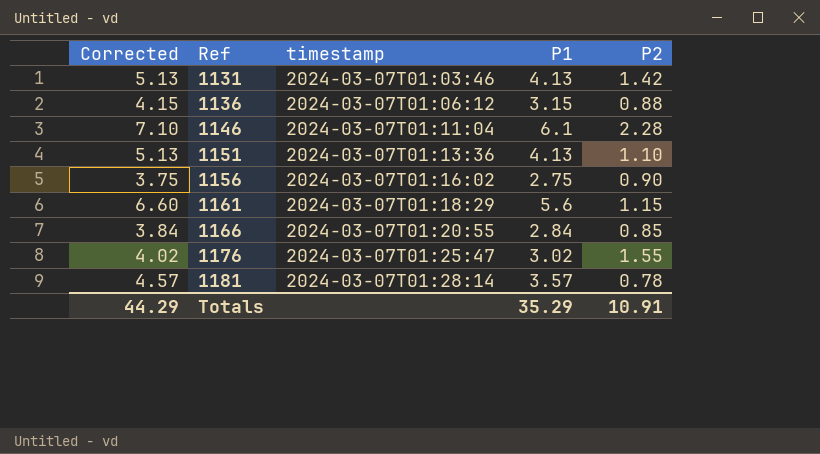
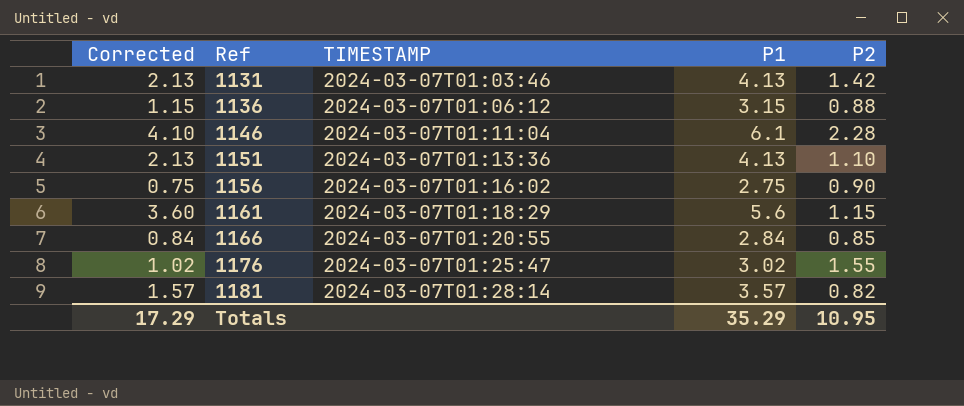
column Corrected | formula: [P1] + 1 -> [P1] - 2
column name: timestamp -> TIMESTAMP
1181 | P2: 0.78 -> 0.82
Totals | Corrected: 44.29 -> 17.29
Totals | P2: 10.91 -> 10.95

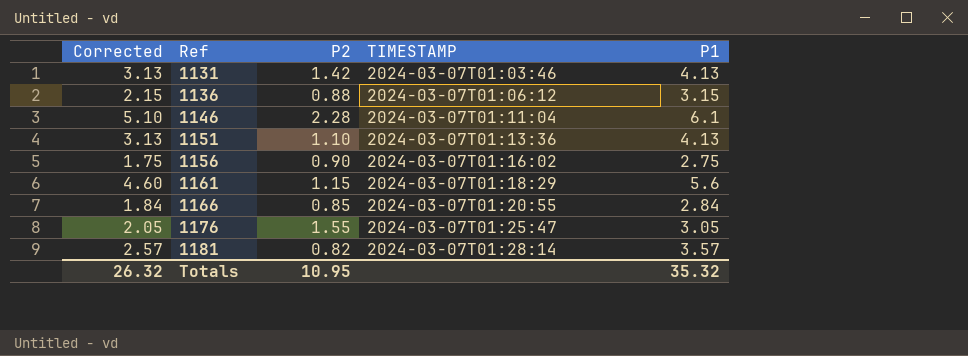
column Corrected | formula: [P1] - 2 -> [P1] - 1
column P2 | position: 5 -> 3
1176 | P1: 3.02 -> 3.05
Totals | Corrected: 17.29 -> 26.32
Totals | P1: 35.29 -> 35.32

